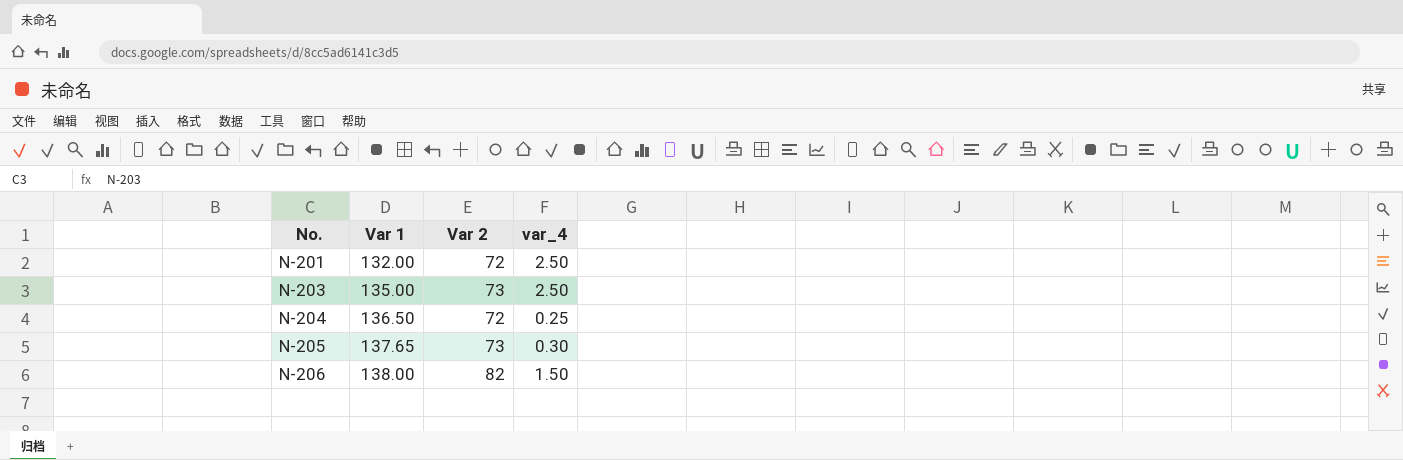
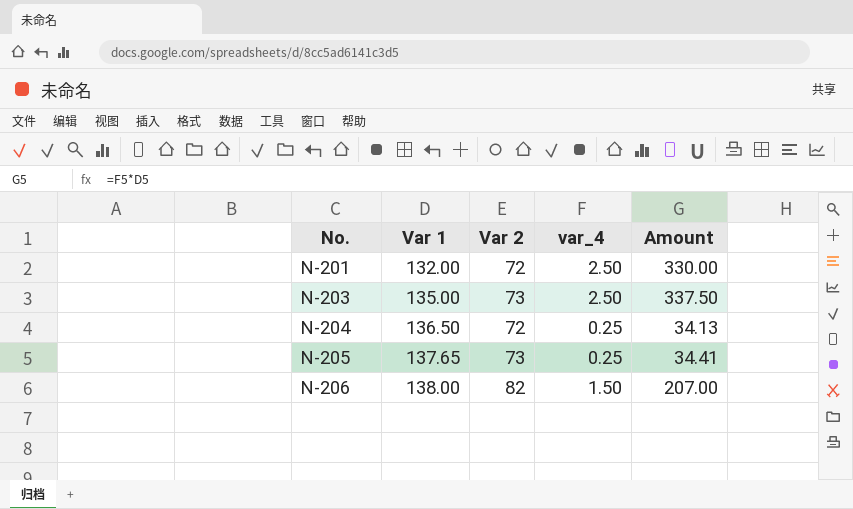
column Amount | formula: none -> [Var 1] * [var_4]
N-205 | var_4: 0.30 -> 0.25

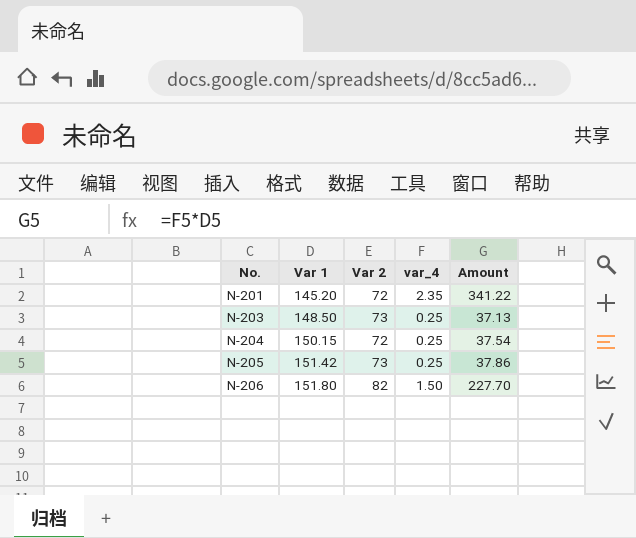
N-201 | Var 1: 132.00 -> 145.20
N-201 | var_4: 2.50 -> 2.35
N-201 | Amount: 330.00 -> 341.22
N-203 | Var 1: 135.00 -> 148.50
N-203 | var_4: 2.50 -> 0.25
N-203 | Amount: 337.50 -> 37.13
N-204 | Var 1: 136.50 -> 150.15
N-204 | Amount: 34.13 -> 37.54
N-205 | Var 1: 137.65 -> 151.42
N-205 | Amount: 34.41 -> 37.86
N-206 | Var 1: 138.00 -> 151.80
N-206 | Amount: 207.00 -> 227.70

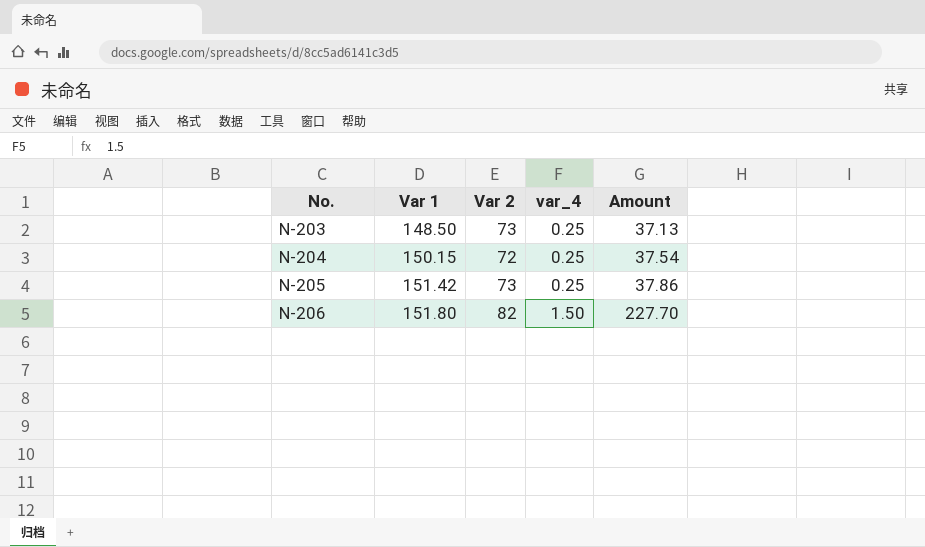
row N-201: 145.20 | 72 | 2.35 | 341.22 -> none

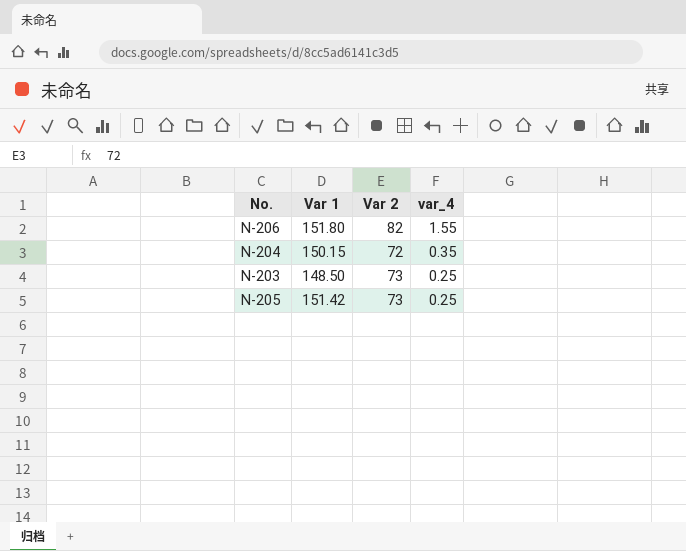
row order: No. ascending -> var_4 descending
column Amount | formula: [Var 1] * [var_4] -> none
N-206 | var_4: 1.50 -> 1.55
N-204 | var_4: 0.25 -> 0.35

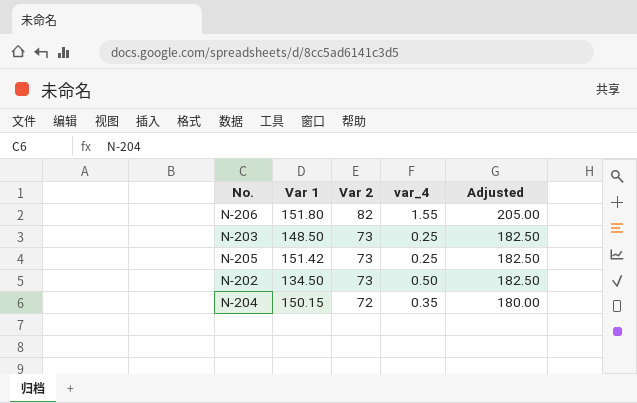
row order: var_4 descending -> Var 2 descending
column Adjusted | formula: none -> [Var 2] * 2.5
row N-202: none -> 134.50 | 73 | 0.50 | 182.50

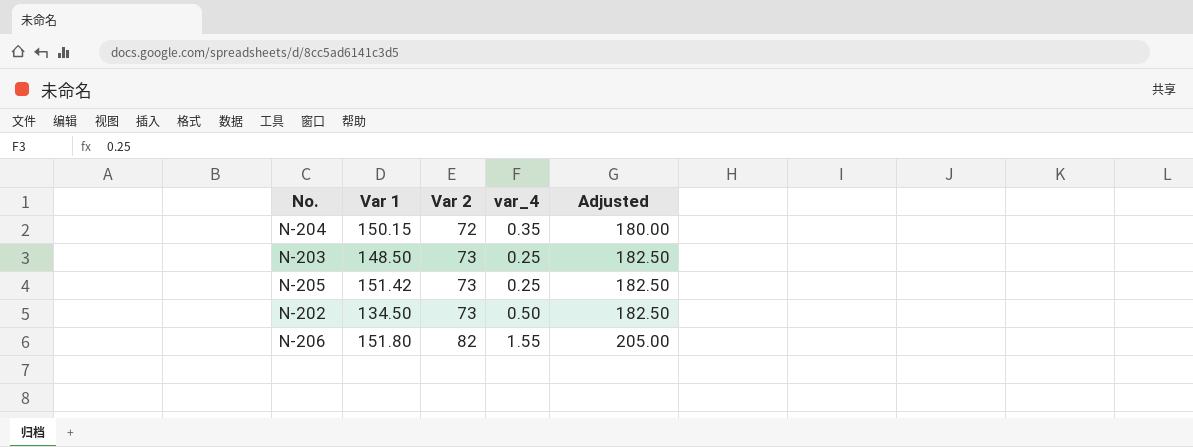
row order: Var 2 descending -> Var 2 ascending

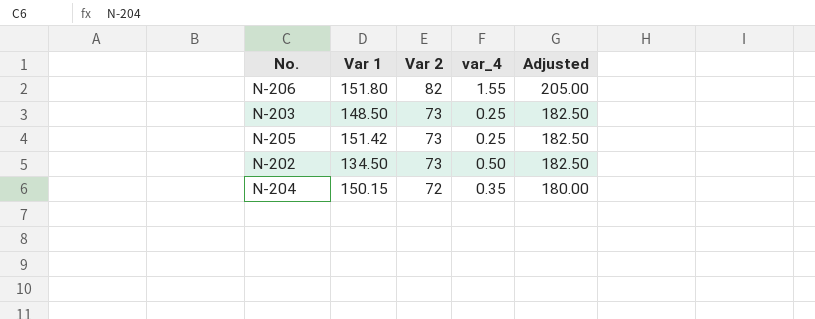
row order: Var 2 ascending -> Var 2 descending

